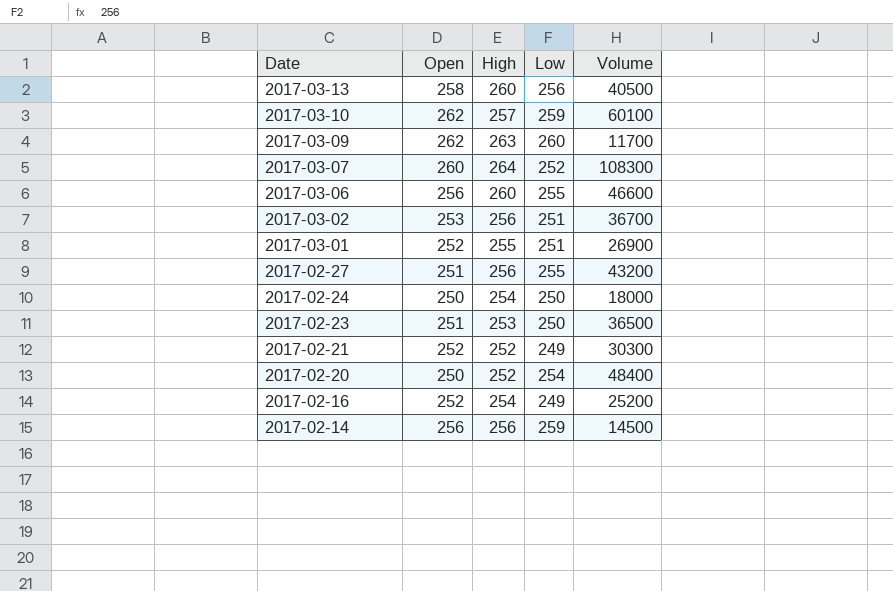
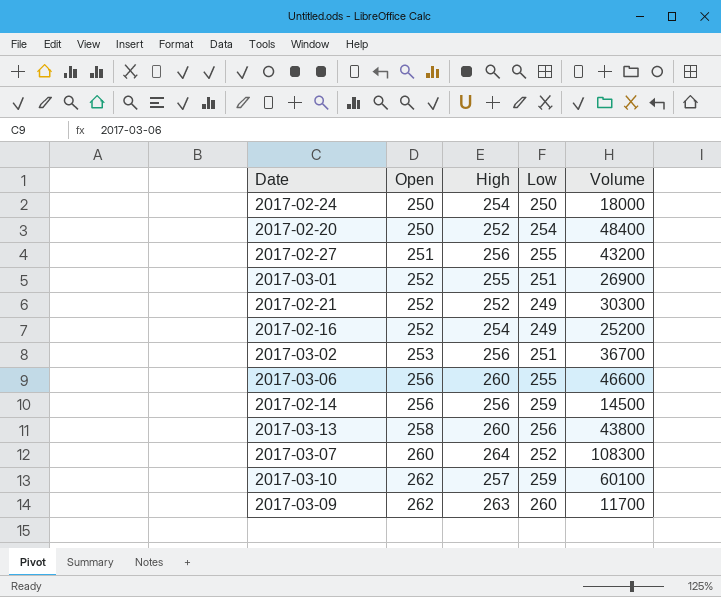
row order: Date descending -> Open ascending
row 2017-02-23: 251 | 253 | 250 | 36500 -> none
2017-03-13 | Volume: 40500 -> 43800

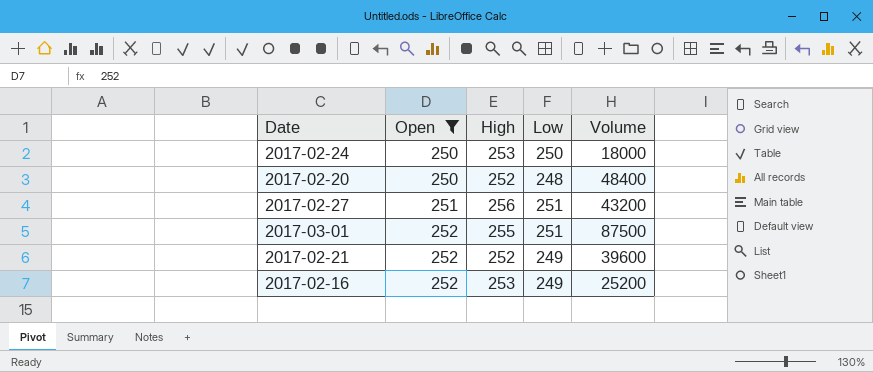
filter: none -> Open <= 252
2017-02-24 | High: 254 -> 253
2017-02-20 | Low: 254 -> 248
2017-02-27 | Low: 255 -> 251
2017-03-01 | Volume: 26900 -> 87500
2017-02-21 | Volume: 30300 -> 39600
2017-02-16 | High: 254 -> 253

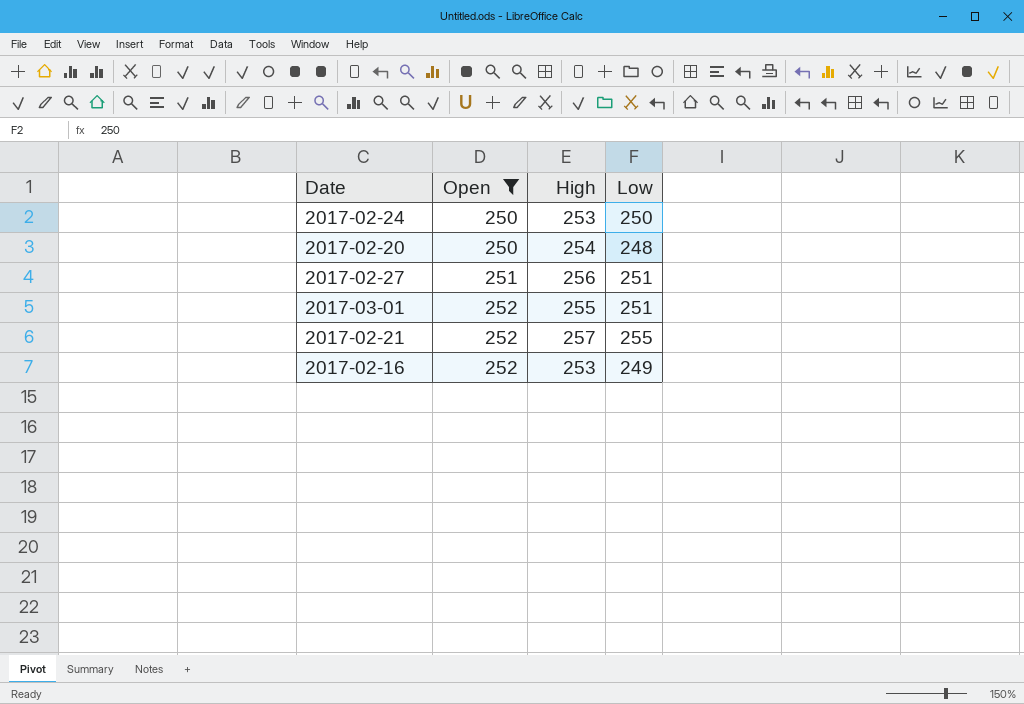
column Volume | position: 5 -> none
2017-02-20 | High: 252 -> 254
2017-02-21 | High: 252 -> 257
2017-02-21 | Low: 249 -> 255

